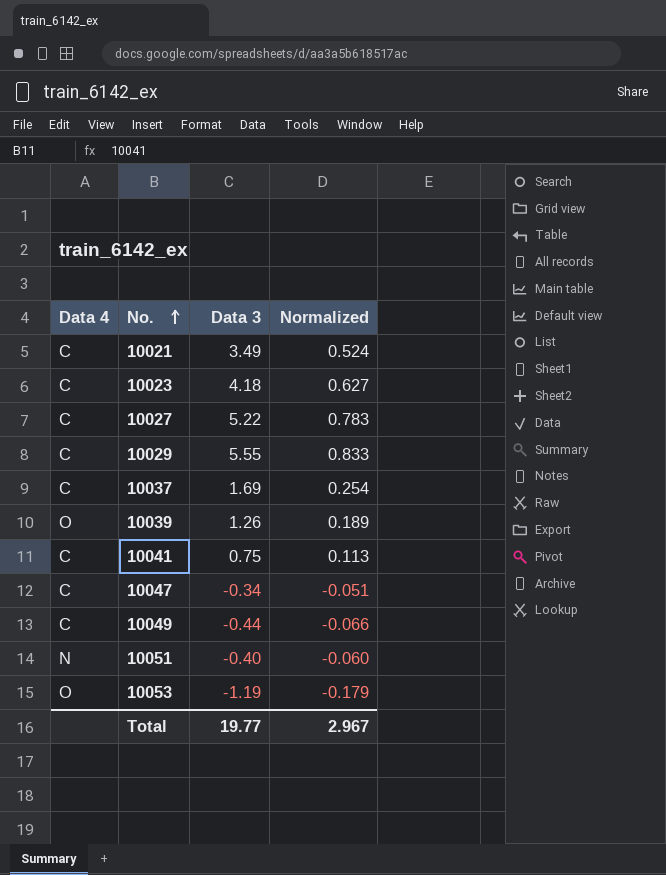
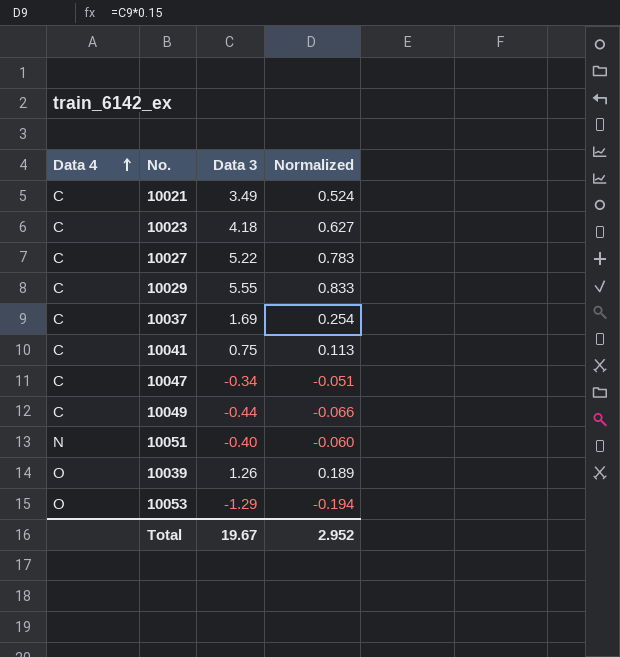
row order: No. ascending -> Data 4 ascending
10053 | Data 3: -1.19 -> -1.29
10053 | Normalized: -0.179 -> -0.194
Total | Data 3: 19.77 -> 19.67
Total | Normalized: 2.967 -> 2.952

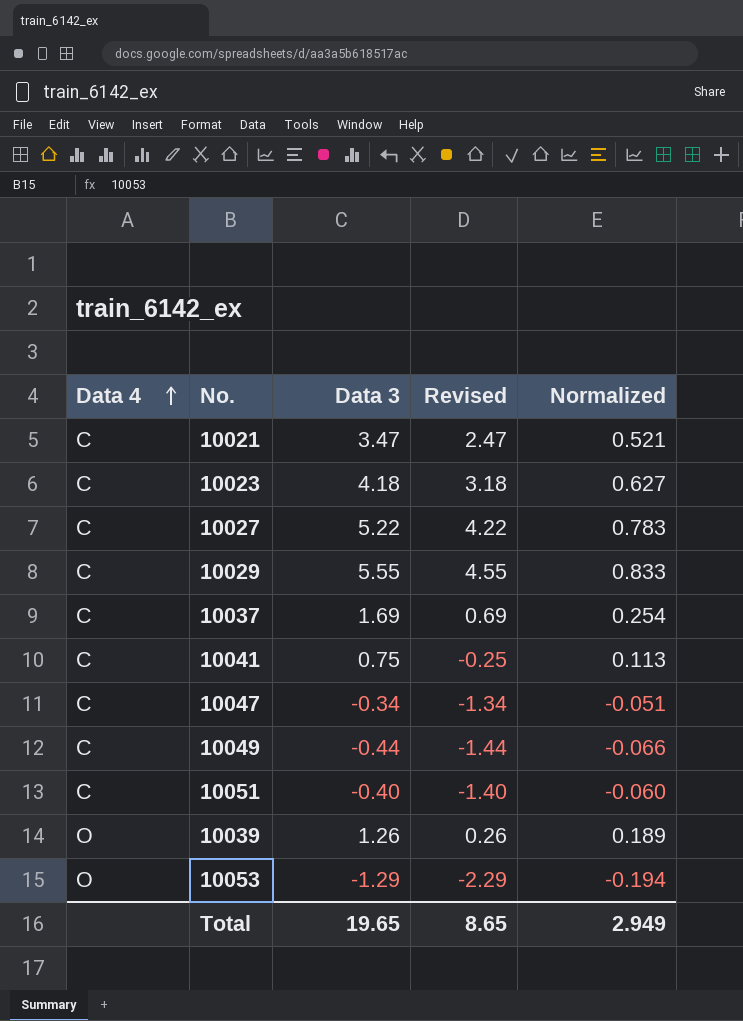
column Revised | formula: none -> [Data 3] - 1
10021 | Data 3: 3.49 -> 3.47
10021 | Normalized: 0.524 -> 0.521
10051 | Data 4: N -> C
Total | Data 3: 19.67 -> 19.65
Total | Normalized: 2.952 -> 2.949

